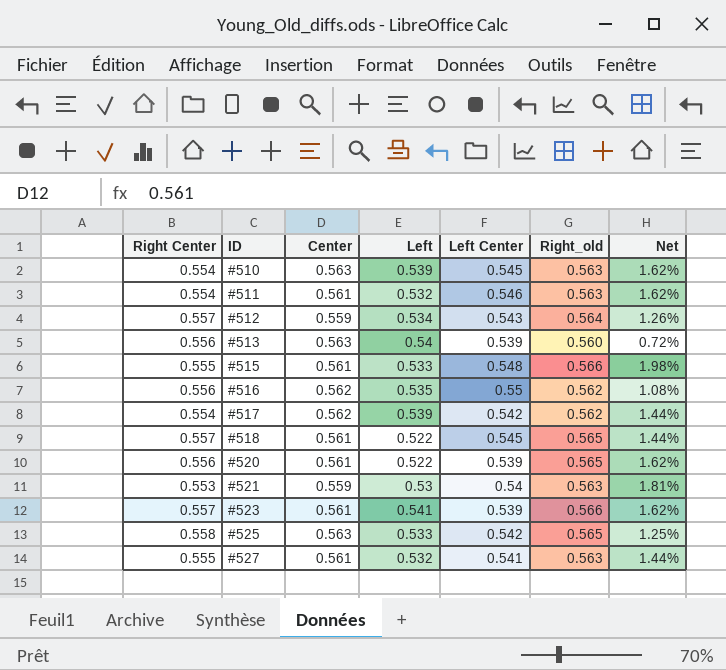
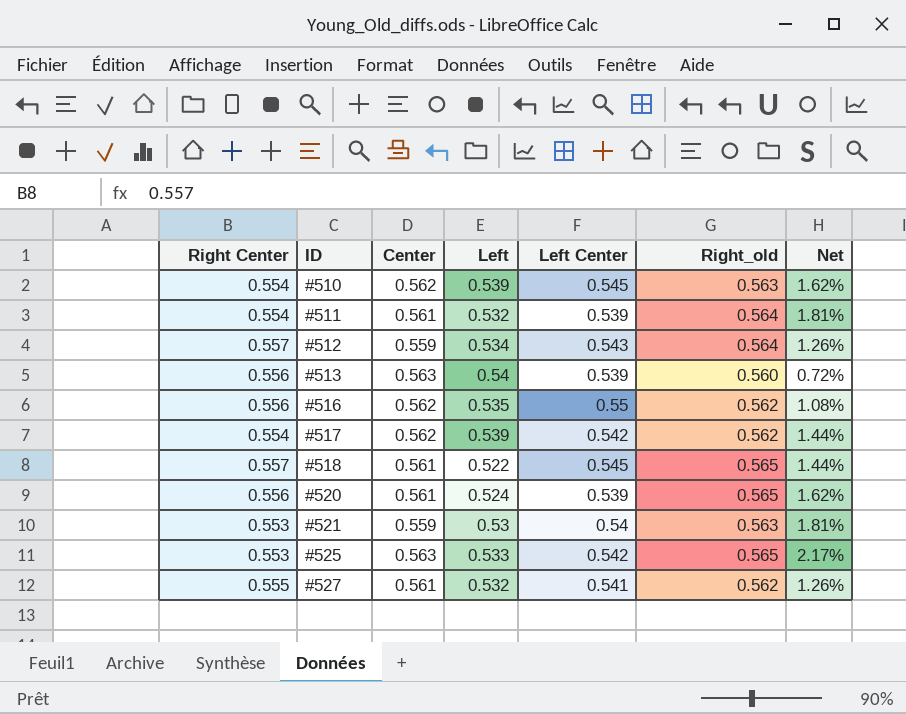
row #515: 0.555 | 0.561 | 0.533 | 0.548 | 0.566 | 1.98% -> none
row #523: 0.557 | 0.561 | 0.541 | 0.539 | 0.566 | 1.62% -> none
#510 | Center: 0.563 -> 0.562
#511 | Left Center: 0.546 -> 0.539
#511 | Right_old: 0.563 -> 0.564
#511 | Net: 1.62% -> 1.81%
#520 | Left: 0.522 -> 0.524
#525 | Right Center: 0.558 -> 0.553
#525 | Net: 1.25% -> 2.17%
#527 | Right_old: 0.563 -> 0.562
#527 | Net: 1.44% -> 1.26%

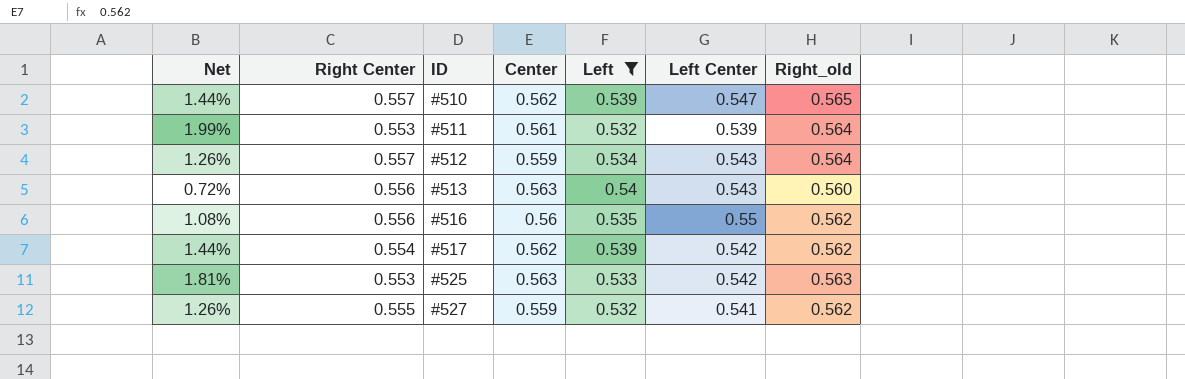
filter: none -> Left >= 0.532
column Net | position: 7 -> 1
#510 | Net: 1.62% -> 1.44%
#510 | Right Center: 0.554 -> 0.557
#510 | Left Center: 0.545 -> 0.547
#510 | Right_old: 0.563 -> 0.565
#511 | Net: 1.81% -> 1.99%
#511 | Right Center: 0.554 -> 0.553
#513 | Left Center: 0.539 -> 0.543
#516 | Center: 0.562 -> 0.56
#525 | Net: 2.17% -> 1.81%
#525 | Right_old: 0.565 -> 0.563
#527 | Center: 0.561 -> 0.559

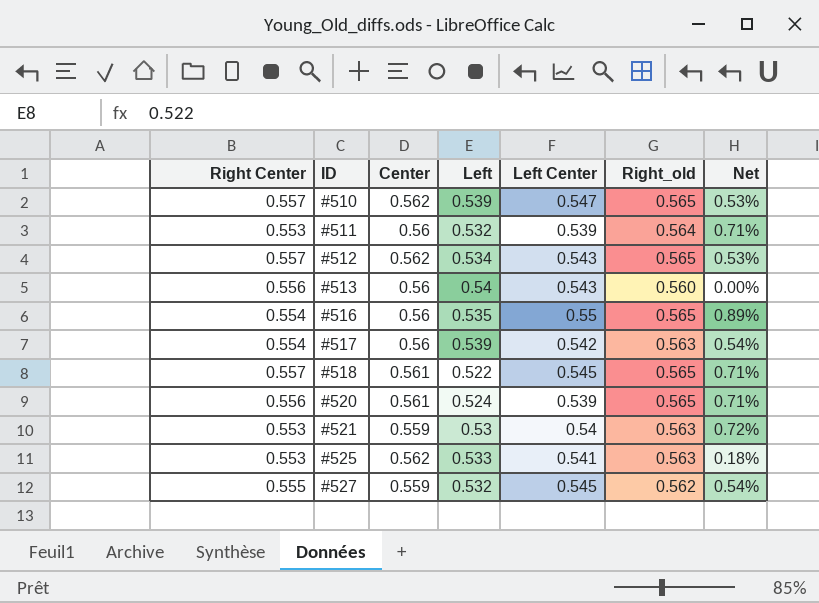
filter: Left >= 0.532 -> none
column Net | formula: ([Right_old] - [Right Center]) / [Right Center] -> ([Right_old] - [Center]) / [Center]
column Net | position: 1 -> 7
#511 | Center: 0.561 -> 0.56
#512 | Center: 0.559 -> 0.562
#512 | Right_old: 0.564 -> 0.565
#513 | Center: 0.563 -> 0.56
#516 | Right Center: 0.556 -> 0.554
#516 | Right_old: 0.562 -> 0.565
#517 | Center: 0.562 -> 0.56
#517 | Right_old: 0.562 -> 0.563
#525 | Center: 0.563 -> 0.562
#525 | Left Center: 0.542 -> 0.541
#527 | Left Center: 0.541 -> 0.545

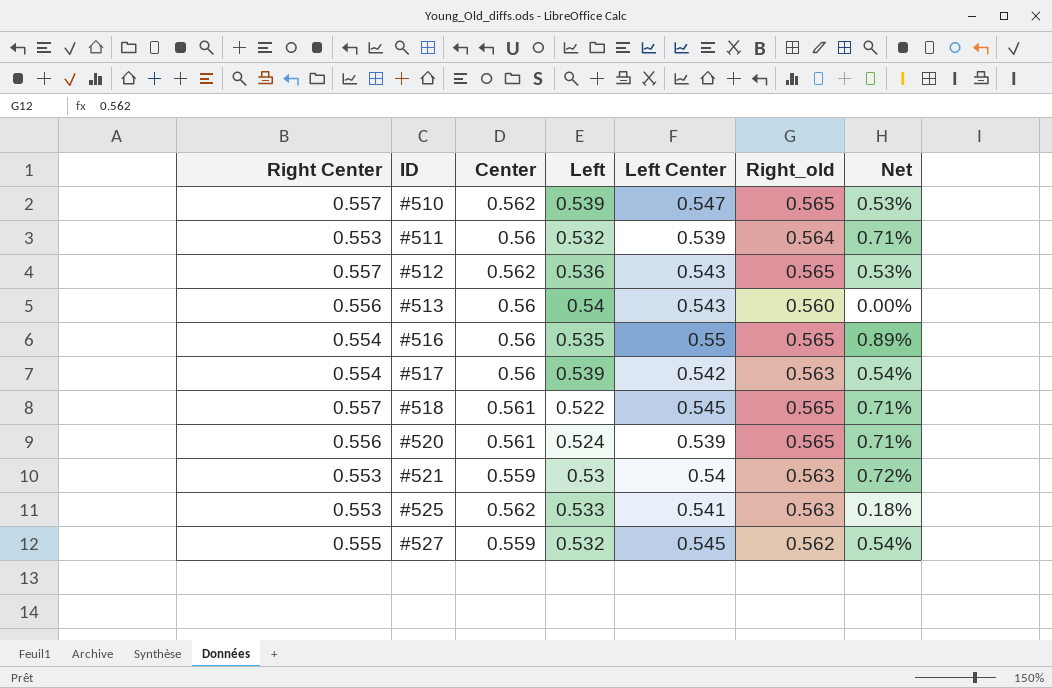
#512 | Left: 0.534 -> 0.536

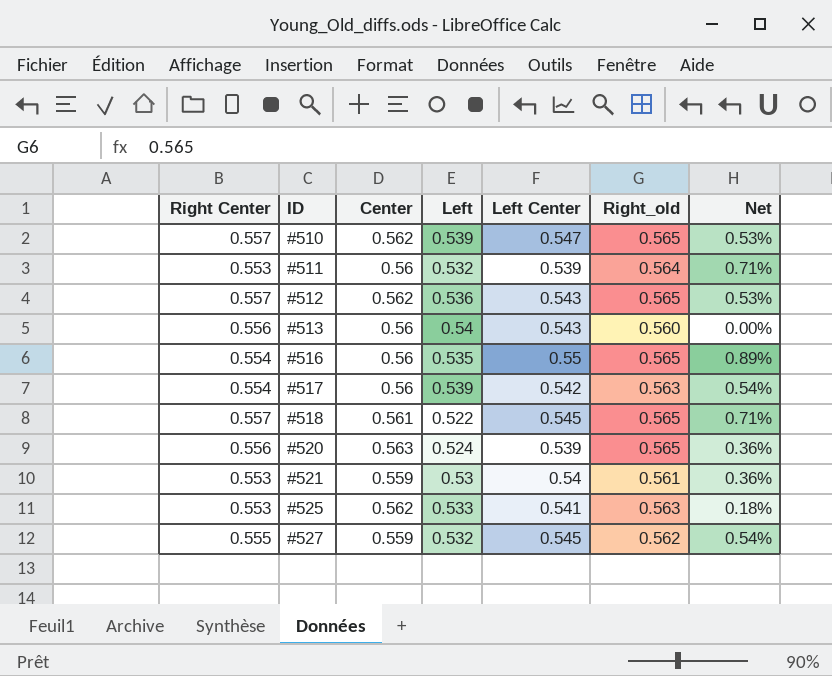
#520 | Center: 0.561 -> 0.563
#520 | Net: 0.71% -> 0.36%
#521 | Right_old: 0.563 -> 0.561
#521 | Net: 0.72% -> 0.36%

